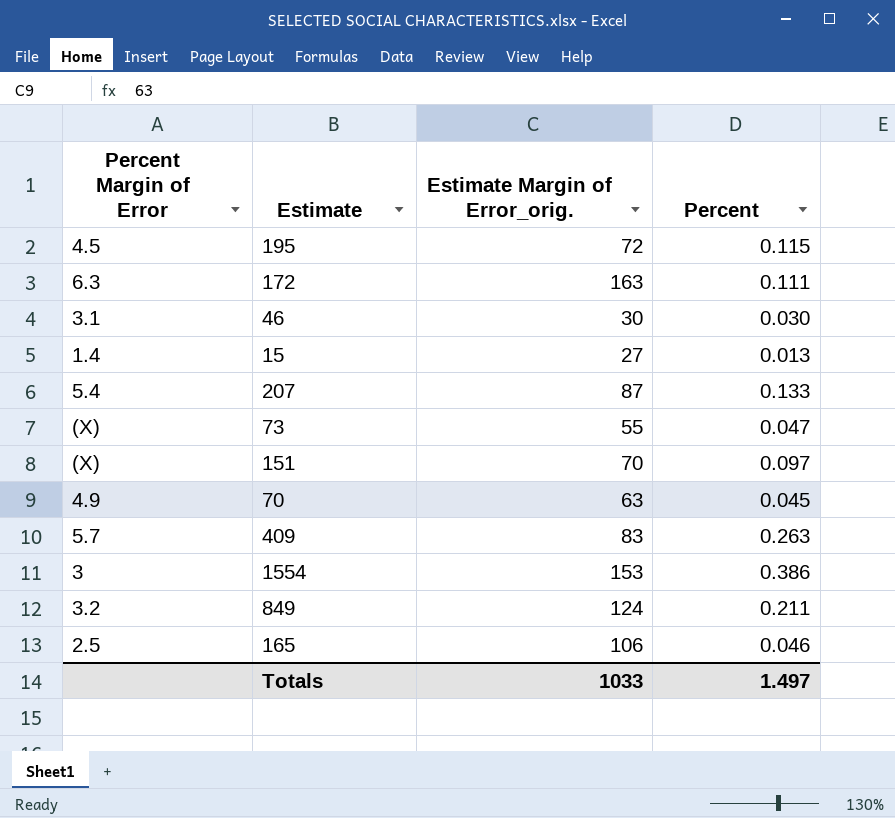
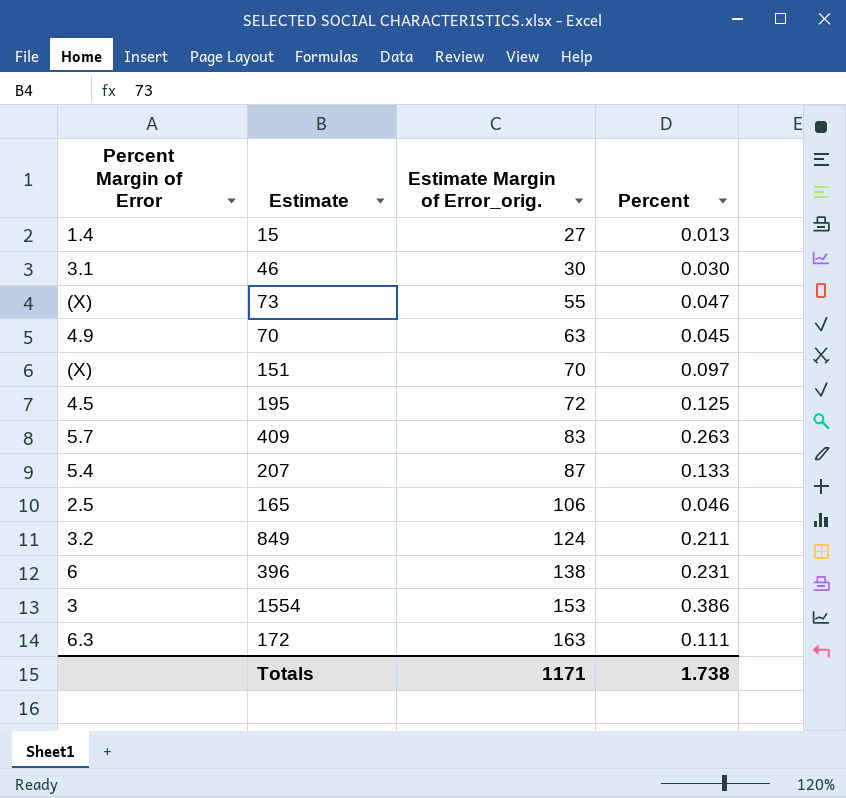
row order: none -> Estimate Margin of Error_orig. ascending
195 | Percent: 0.115 -> 0.125
row 396: none -> 6 | 138 | 0.231
Totals | Estimate Margin of Error_orig.: 1033 -> 1171
Totals | Percent: 1.497 -> 1.738

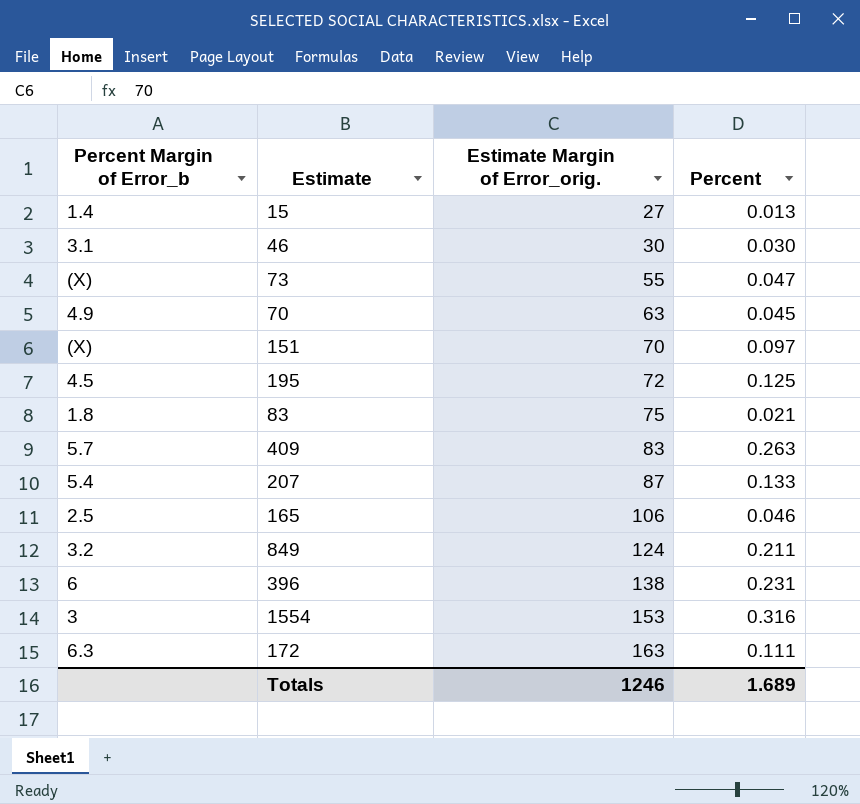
column name: Percent Margin of Error -> Percent Margin of Error_b
row 83: none -> 1.8 | 75 | 0.021
1554 | Percent: 0.386 -> 0.316
Totals | Estimate Margin of Error_orig.: 1171 -> 1246
Totals | Percent: 1.738 -> 1.689

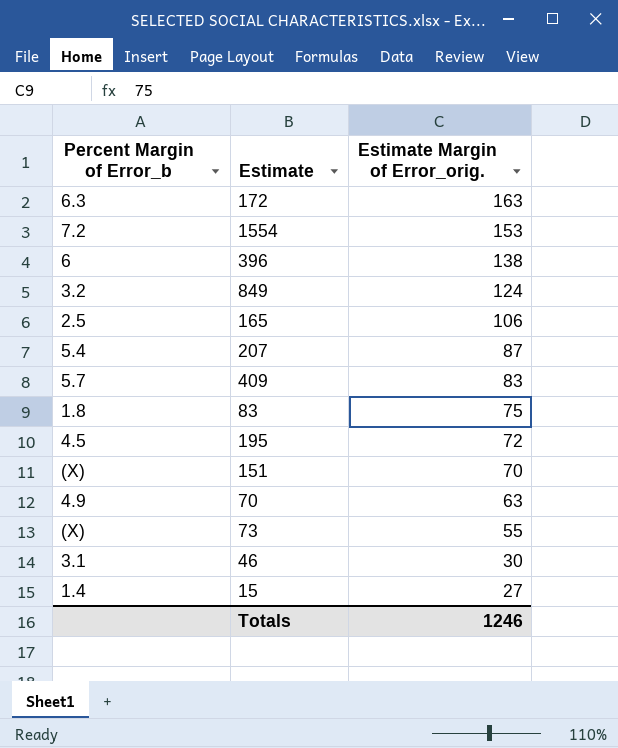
row order: Estimate Margin of Error_orig. ascending -> Estimate Margin of Error_orig. descending
column Percent | position: 4 -> none
1554 | Percent Margin of Error_b: 3 -> 7.2

